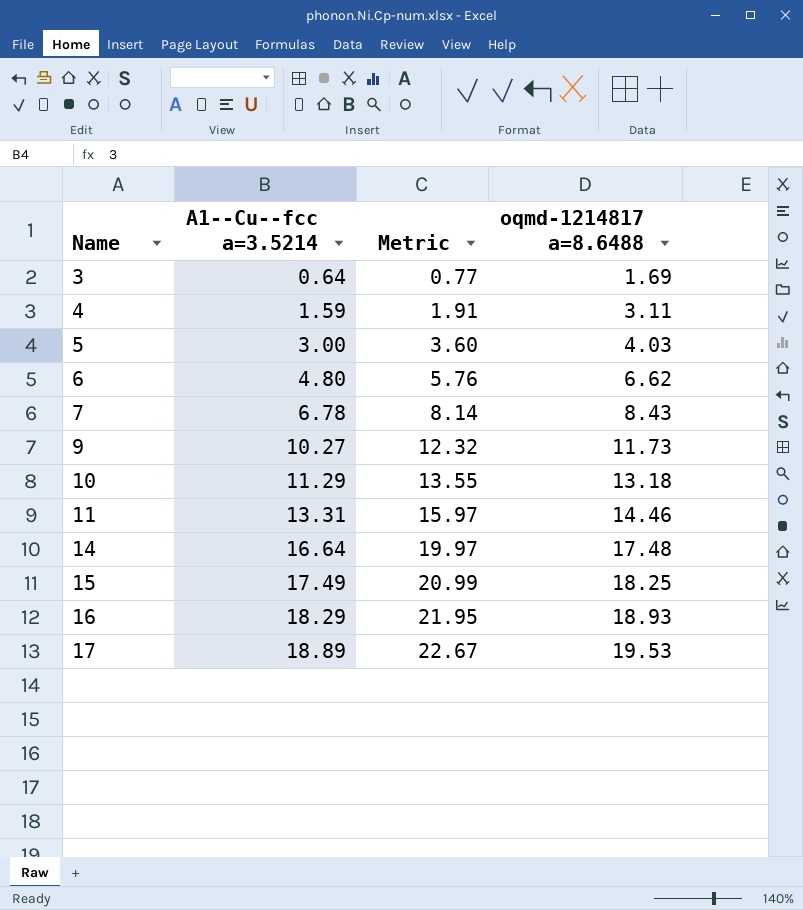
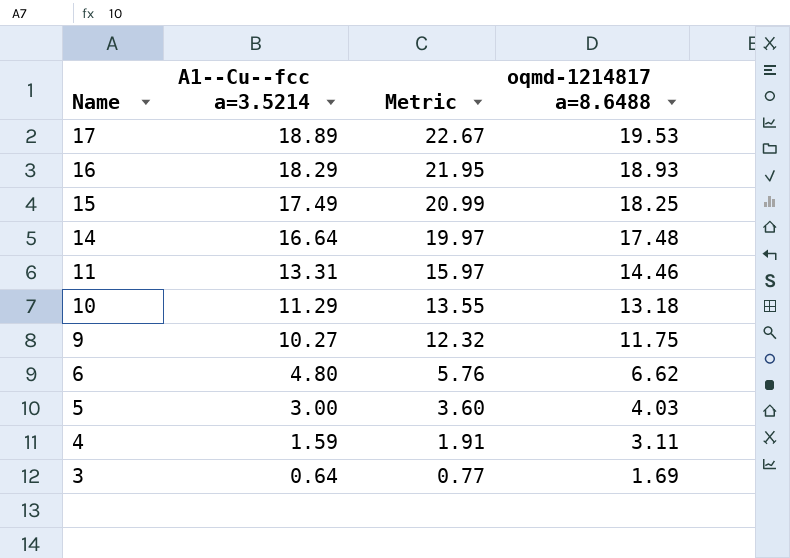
row order: Name ascending -> Name descending
row 7: 6.78 | 8.14 | 8.43 -> none
9 | oqmd-1214817 a=8.6488: 11.73 -> 11.75

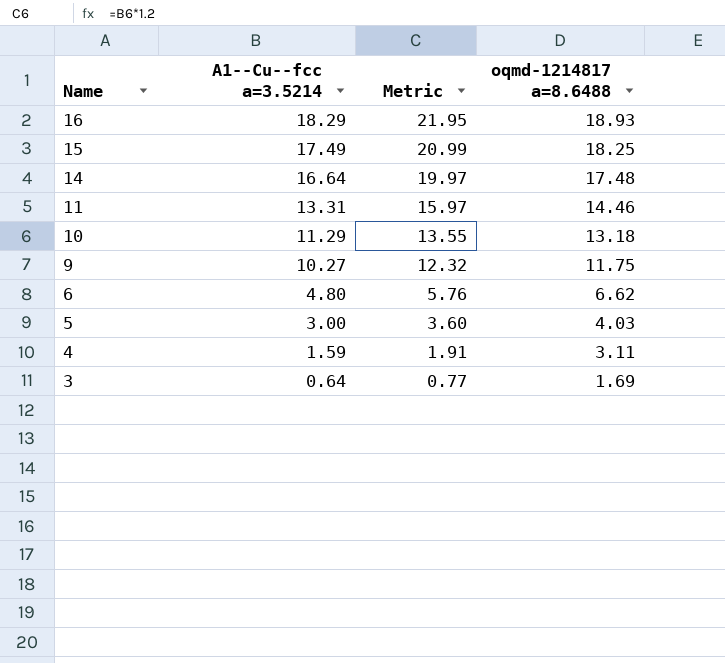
row 17: 18.89 | 22.67 | 19.53 -> none

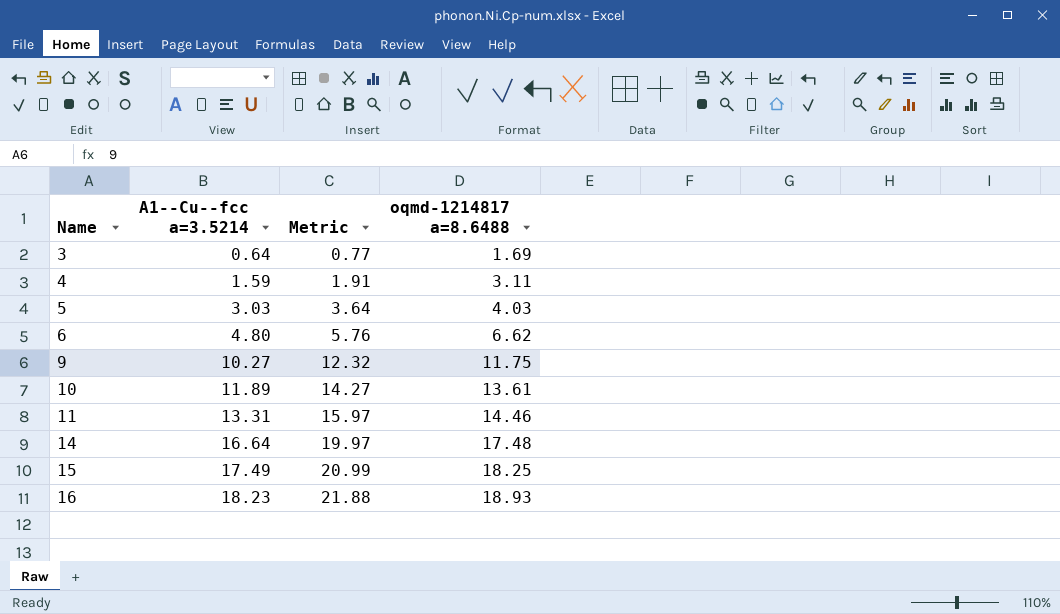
row order: Name descending -> Name ascending
5 | A1--Cu--fcc a=3.5214: 3.00 -> 3.03
5 | Metric: 3.60 -> 3.64
10 | A1--Cu--fcc a=3.5214: 11.29 -> 11.89
10 | Metric: 13.55 -> 14.27
10 | oqmd-1214817 a=8.6488: 13.18 -> 13.61
16 | A1--Cu--fcc a=3.5214: 18.29 -> 18.23
16 | Metric: 21.95 -> 21.88

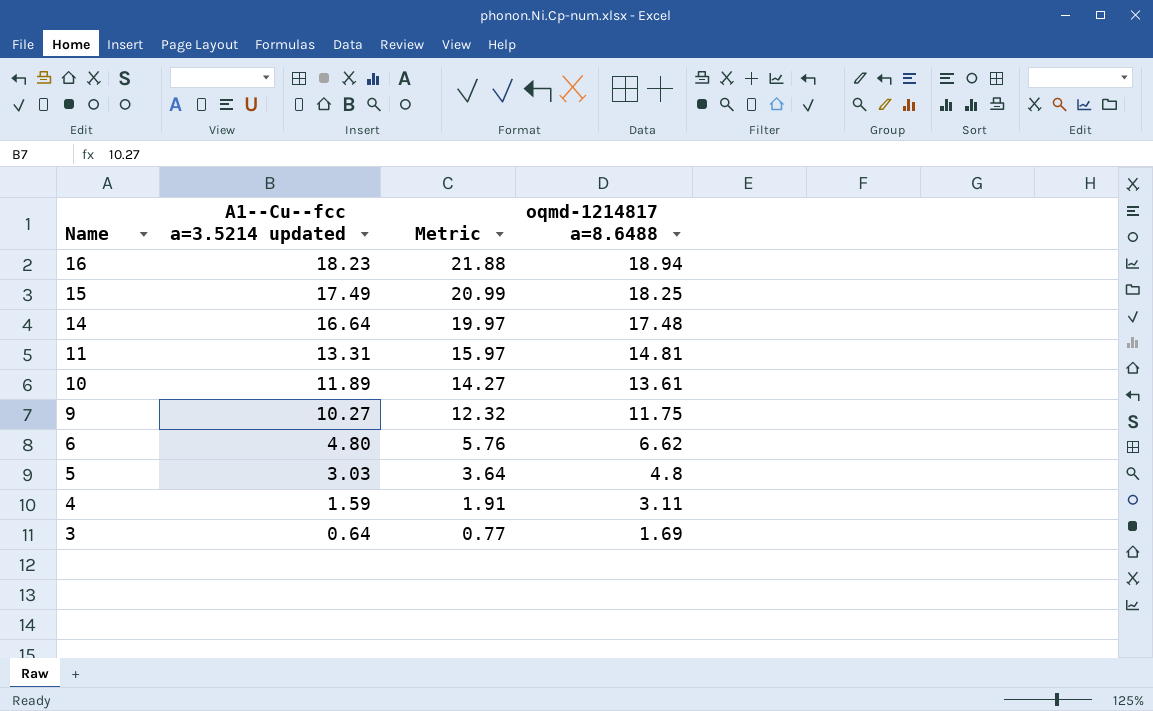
row order: Name ascending -> Name descending
column name: A1--Cu--fcc a=3.5214 -> A1--Cu--fcc a=3.5214 updated
16 | oqmd-1214817 a=8.6488: 18.93 -> 18.94
11 | oqmd-1214817 a=8.6488: 14.46 -> 14.81
5 | oqmd-1214817 a=8.6488: 4.03 -> 4.8

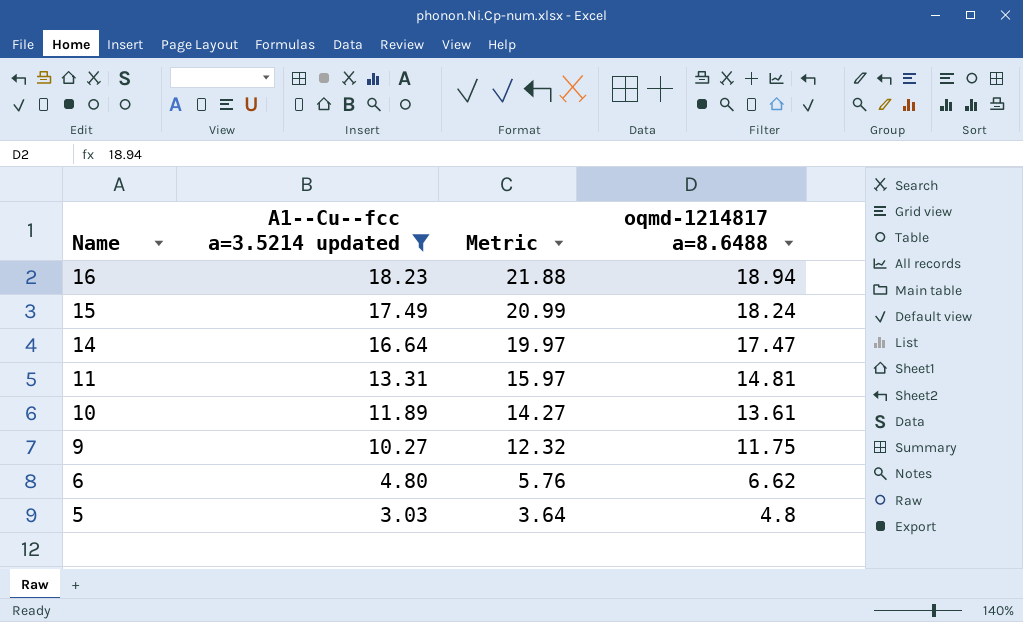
filter: none -> A1--Cu--fcc a=3.5214 updated >= 3.03
15 | oqmd-1214817 a=8.6488: 18.25 -> 18.24
14 | oqmd-1214817 a=8.6488: 17.48 -> 17.47

